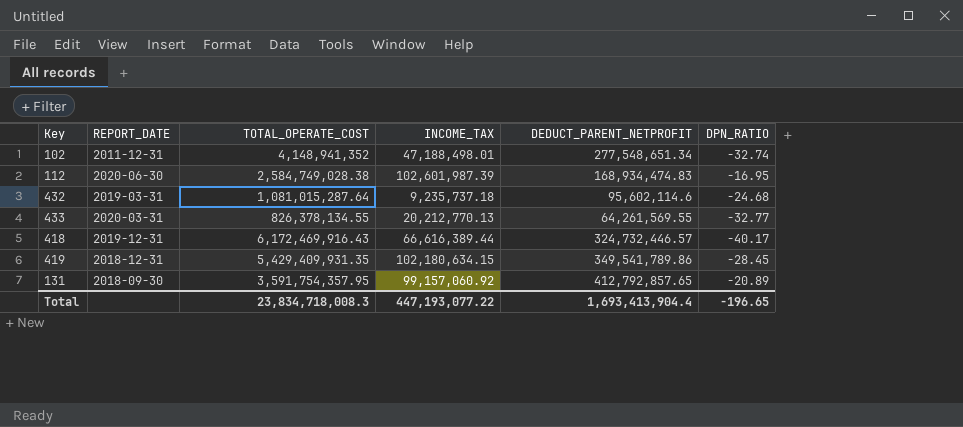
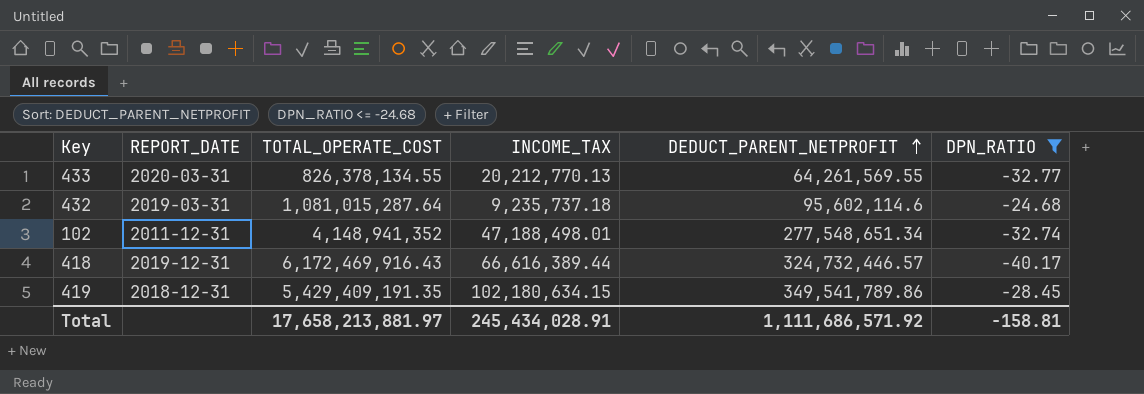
filter: none -> DPN_RATIO <= -24.68
row order: none -> DEDUCT_PARENT_NETPROFIT ascending
419 | TOTAL_OPERATE_COST: 5,429,409,931.35 -> 5,429,409,191.35
Total | TOTAL_OPERATE_COST: 23,834,718,008.3 -> 17,658,213,881.97
Total | INCOME_TAX: 447,193,077.22 -> 245,434,028.91
Total | DEDUCT_PARENT_NETPROFIT: 1,693,413,904.4 -> 1,111,686,571.92
Total | DPN_RATIO: -196.65 -> -158.81

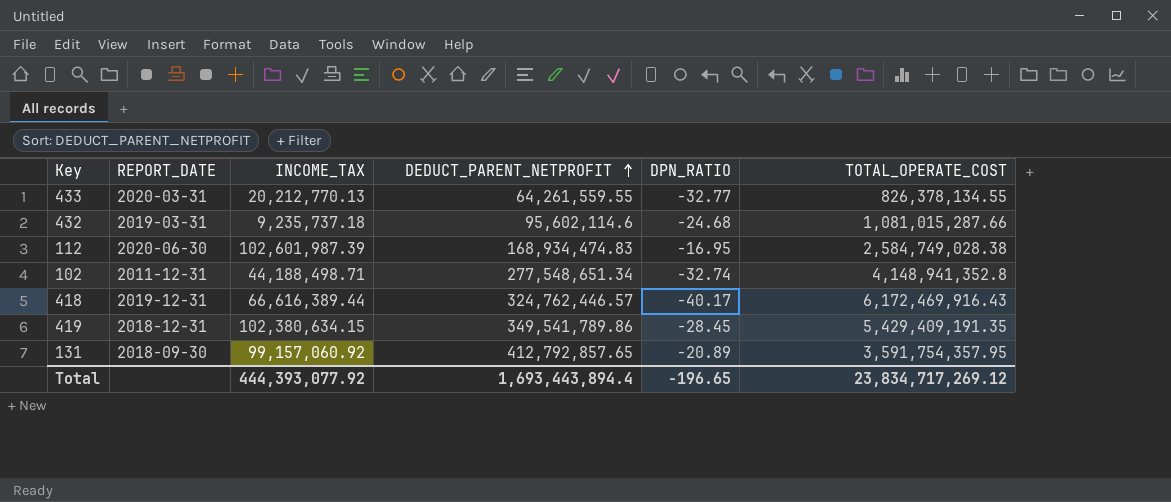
filter: DPN_RATIO <= -24.68 -> none
column TOTAL_OPERATE_COST | position: 3 -> 6
433 | DEDUCT_PARENT_NETPROFIT: 64,261,569.55 -> 64,261,559.55
432 | TOTAL_OPERATE_COST: 1,081,015,287.64 -> 1,081,015,287.66
102 | INCOME_TAX: 47,188,498.01 -> 44,188,498.71
102 | TOTAL_OPERATE_COST: 4,148,941,352 -> 4,148,941,352.8
418 | DEDUCT_PARENT_NETPROFIT: 324,732,446.57 -> 324,762,446.57
419 | INCOME_TAX: 102,180,634.15 -> 102,380,634.15
Total | INCOME_TAX: 245,434,028.91 -> 444,393,077.92
Total | DEDUCT_PARENT_NETPROFIT: 1,111,686,571.92 -> 1,693,443,894.4
Total | DPN_RATIO: -158.81 -> -196.65
Total | TOTAL_OPERATE_COST: 17,658,213,881.97 -> 23,834,717,269.12

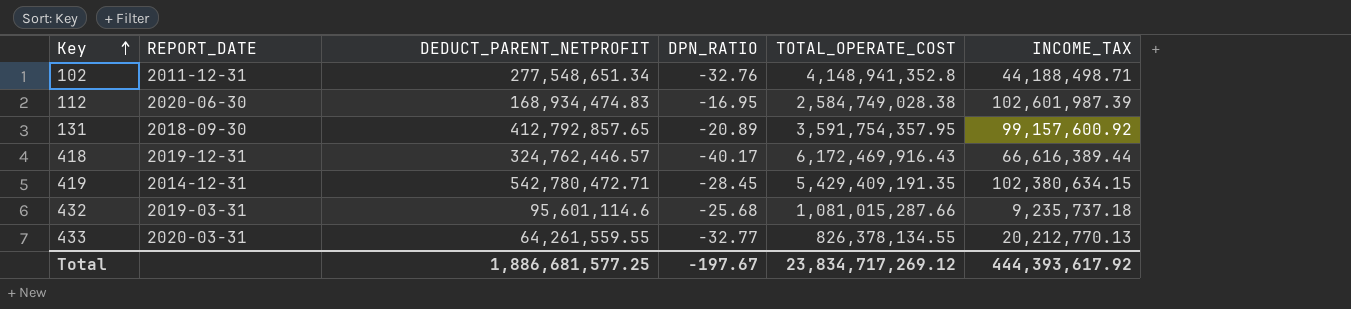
row order: DEDUCT_PARENT_NETPROFIT ascending -> Key ascending
column INCOME_TAX | position: 3 -> 6
102 | DPN_RATIO: -32.74 -> -32.76
131 | INCOME_TAX: 99,157,060.92 -> 99,157,600.92
419 | REPORT_DATE: 2018-12-31 -> 2014-12-31
419 | DEDUCT_PARENT_NETPROFIT: 349,541,789.86 -> 542,780,472.71
432 | DEDUCT_PARENT_NETPROFIT: 95,602,114.6 -> 95,601,114.6
432 | DPN_RATIO: -24.68 -> -25.68
Total | DEDUCT_PARENT_NETPROFIT: 1,693,443,894.4 -> 1,886,681,577.25
Total | DPN_RATIO: -196.65 -> -197.67
Total | INCOME_TAX: 444,393,077.92 -> 444,393,617.92

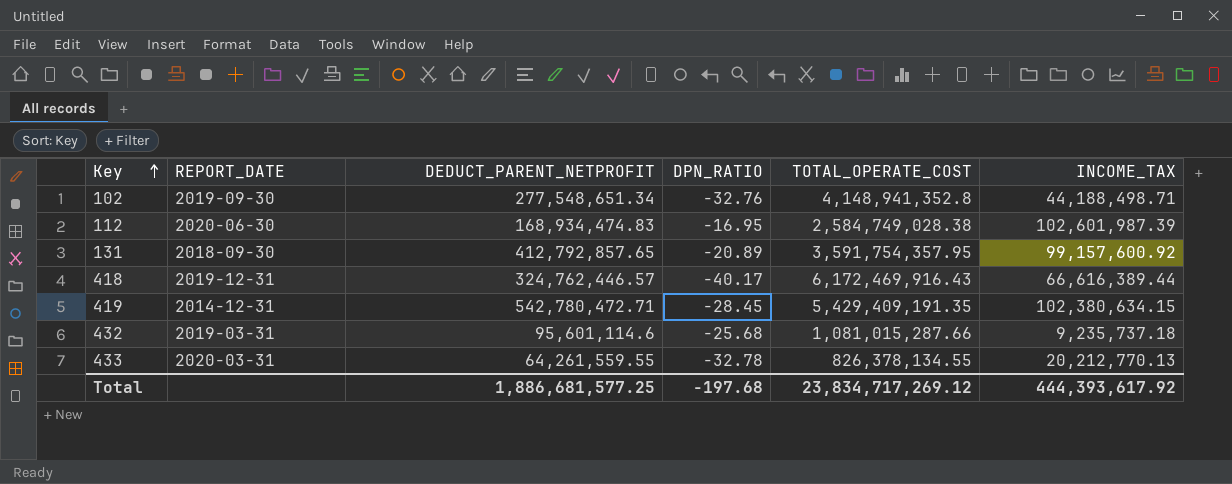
102 | REPORT_DATE: 2011-12-31 -> 2019-09-30
433 | DPN_RATIO: -32.77 -> -32.78
Total | DPN_RATIO: -197.67 -> -197.68

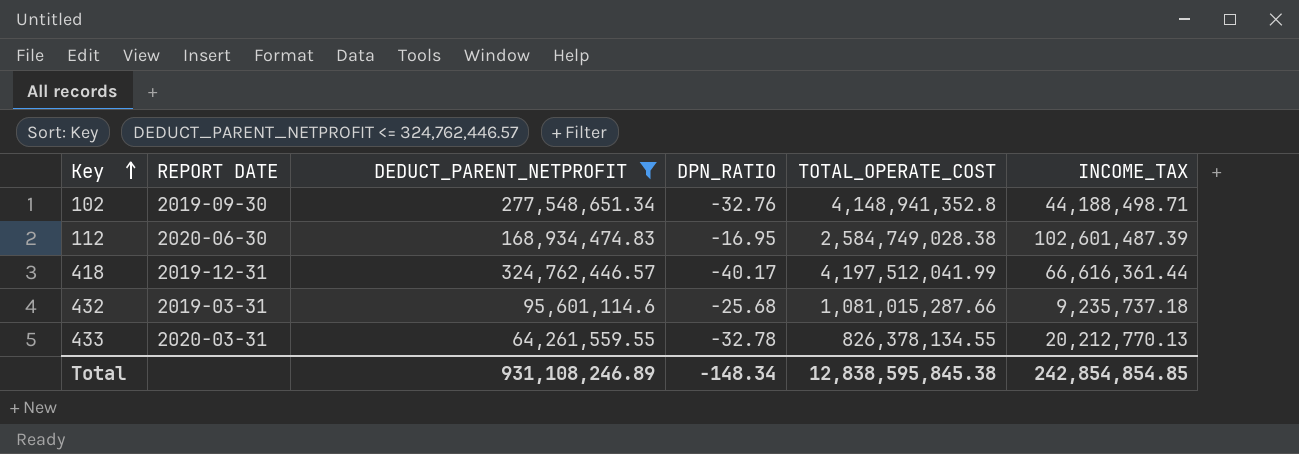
filter: none -> DEDUCT_PARENT_NETPROFIT <= 324,762,446.57
column name: REPORT_DATE -> REPORT DATE
112 | INCOME_TAX: 102,601,987.39 -> 102,601,487.39
418 | TOTAL_OPERATE_COST: 6,172,469,916.43 -> 4,197,512,041.99
418 | INCOME_TAX: 66,616,389.44 -> 66,616,361.44
Total | DEDUCT_PARENT_NETPROFIT: 1,886,681,577.25 -> 931,108,246.89
Total | DPN_RATIO: -197.68 -> -148.34
Total | TOTAL_OPERATE_COST: 23,834,717,269.12 -> 12,838,595,845.38
Total | INCOME_TAX: 444,393,617.92 -> 242,854,854.85

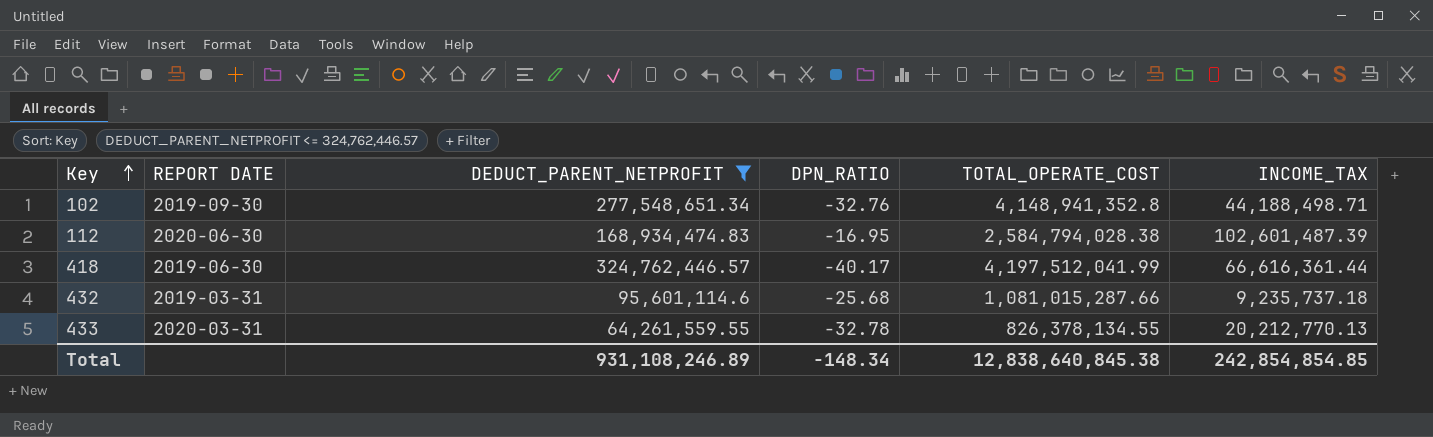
112 | TOTAL_OPERATE_COST: 2,584,749,028.38 -> 2,584,794,028.38
418 | REPORT DATE: 2019-12-31 -> 2019-06-30
Total | TOTAL_OPERATE_COST: 12,838,595,845.38 -> 12,838,640,845.38

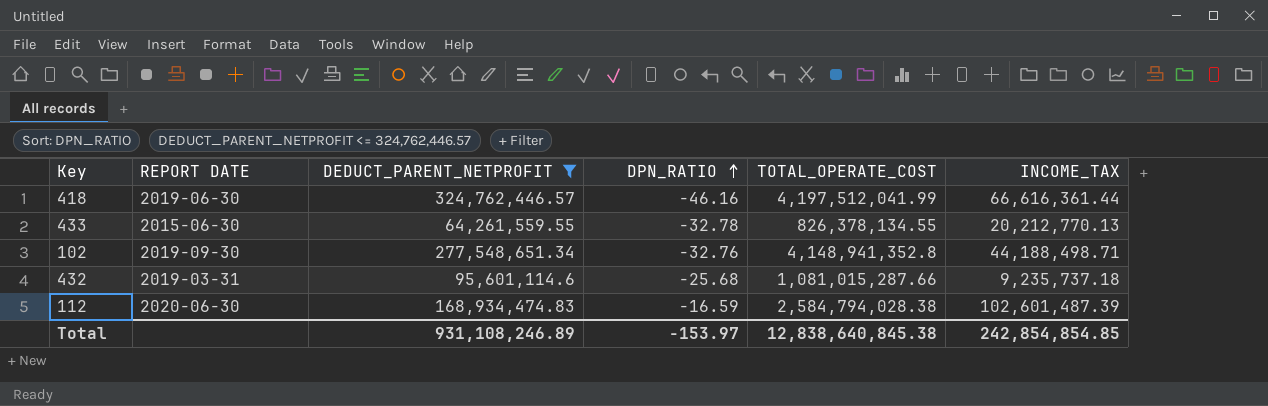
row order: Key ascending -> DPN_RATIO ascending
418 | DPN_RATIO: -40.17 -> -46.16
433 | REPORT DATE: 2020-03-31 -> 2015-06-30
112 | DPN_RATIO: -16.95 -> -16.59
Total | DPN_RATIO: -148.34 -> -153.97

